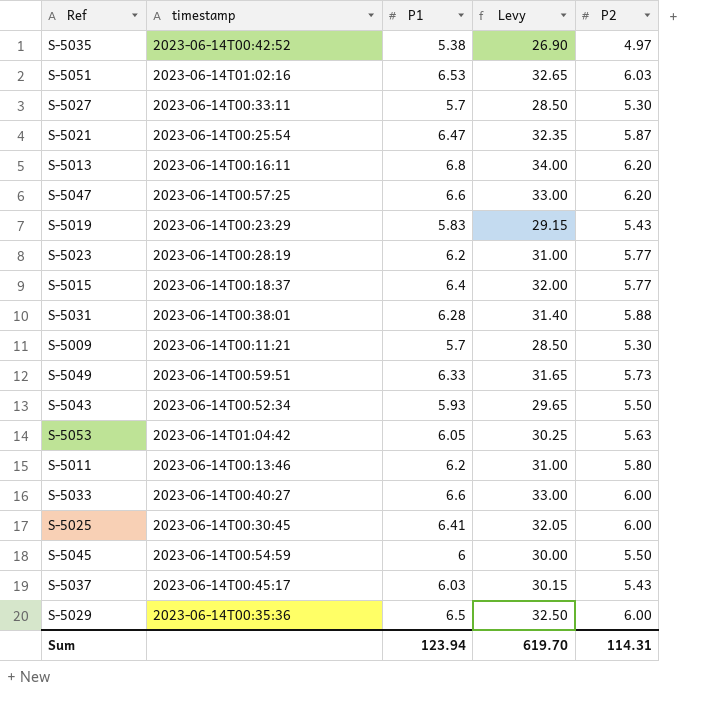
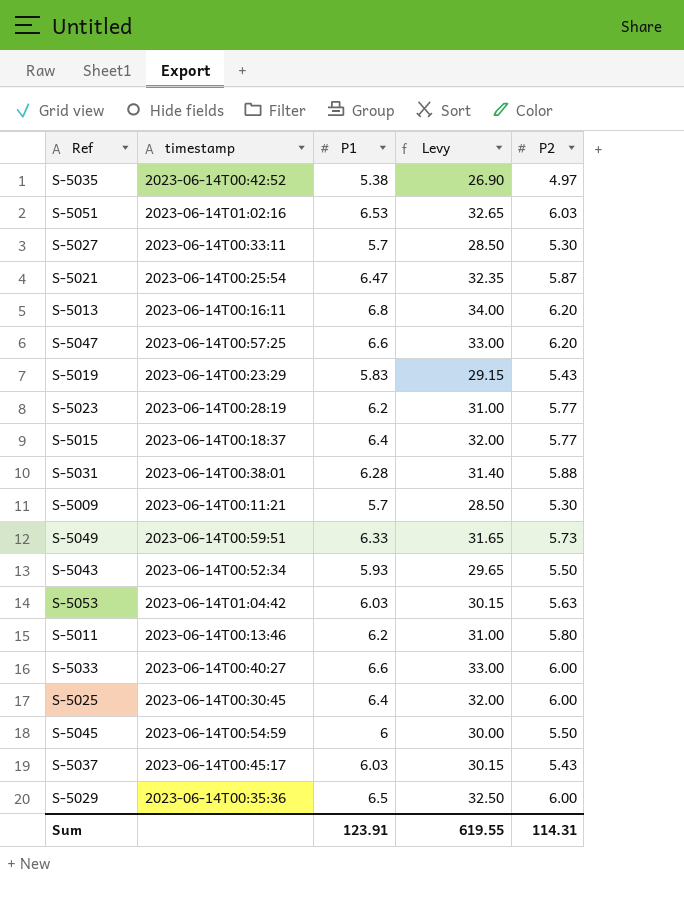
S-5053 | P1: 6.05 -> 6.03
S-5053 | Levy: 30.25 -> 30.15
S-5025 | P1: 6.41 -> 6.4
S-5025 | Levy: 32.05 -> 32.00
Sum | P1: 123.94 -> 123.91
Sum | Levy: 619.70 -> 619.55

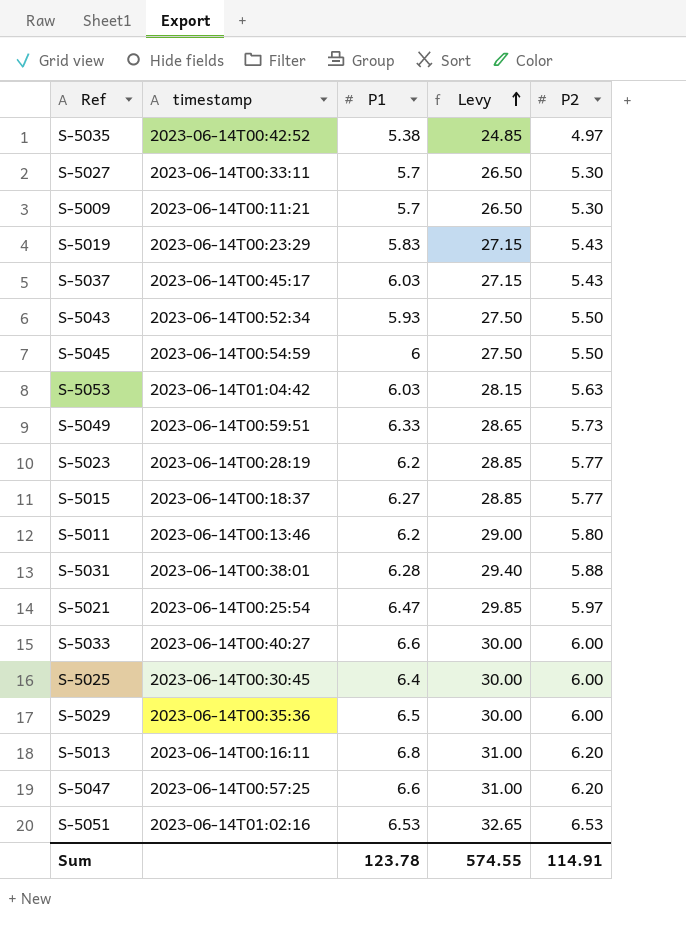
row order: none -> Levy ascending
column Levy | formula: [P1] * 5 -> [P2] * 5
S-5015 | P1: 6.4 -> 6.27
S-5021 | P2: 5.87 -> 5.97
S-5051 | P2: 6.03 -> 6.53
Sum | P1: 123.91 -> 123.78
Sum | Levy: 619.55 -> 574.55
Sum | P2: 114.31 -> 114.91

